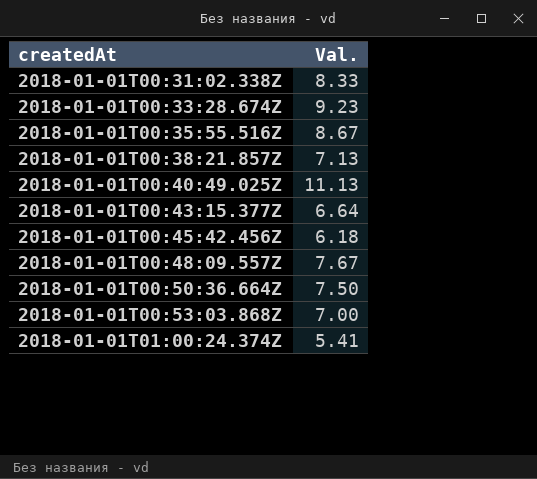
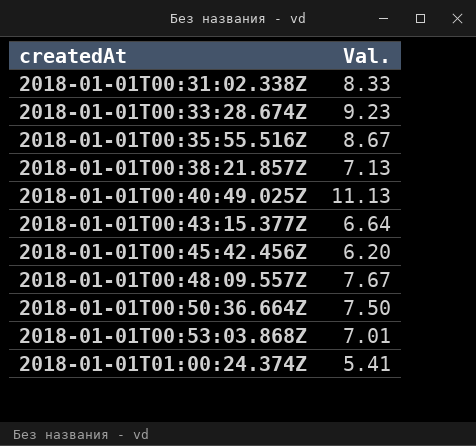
2018-01-01T00:45:42.456Z | Val.: 6.18 -> 6.20
2018-01-01T00:53:03.868Z | Val.: 7.00 -> 7.01

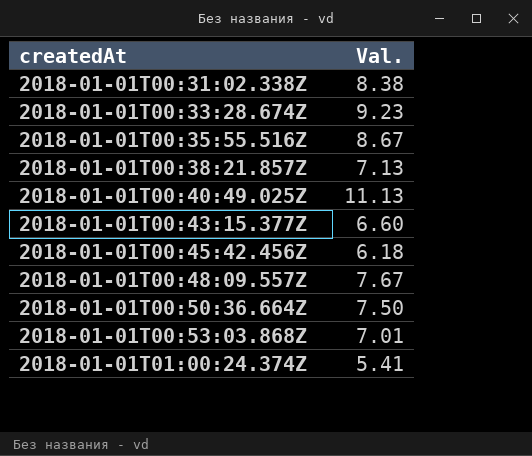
2018-01-01T00:31:02.338Z | Val.: 8.33 -> 8.38
2018-01-01T00:43:15.377Z | Val.: 6.64 -> 6.60
2018-01-01T00:45:42.456Z | Val.: 6.20 -> 6.18

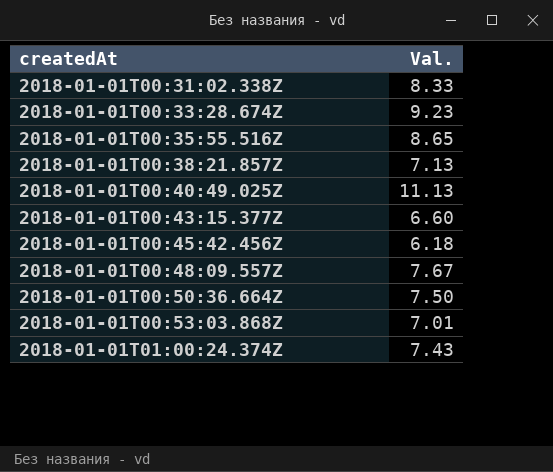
2018-01-01T00:31:02.338Z | Val.: 8.38 -> 8.33
2018-01-01T00:35:55.516Z | Val.: 8.67 -> 8.65
2018-01-01T01:00:24.374Z | Val.: 5.41 -> 7.43

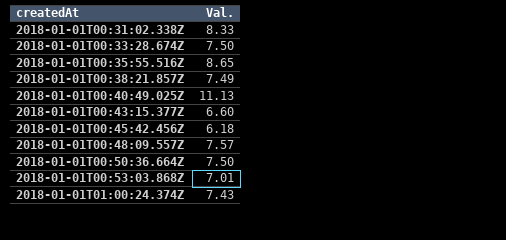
2018-01-01T00:33:28.674Z | Val.: 9.23 -> 7.50
2018-01-01T00:38:21.857Z | Val.: 7.13 -> 7.49
2018-01-01T00:48:09.557Z | Val.: 7.67 -> 7.57

